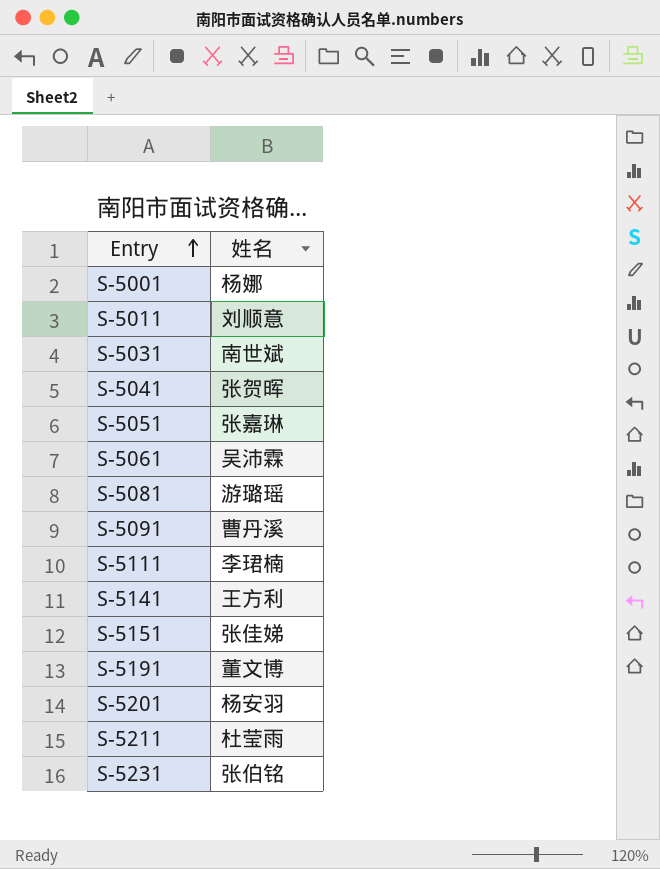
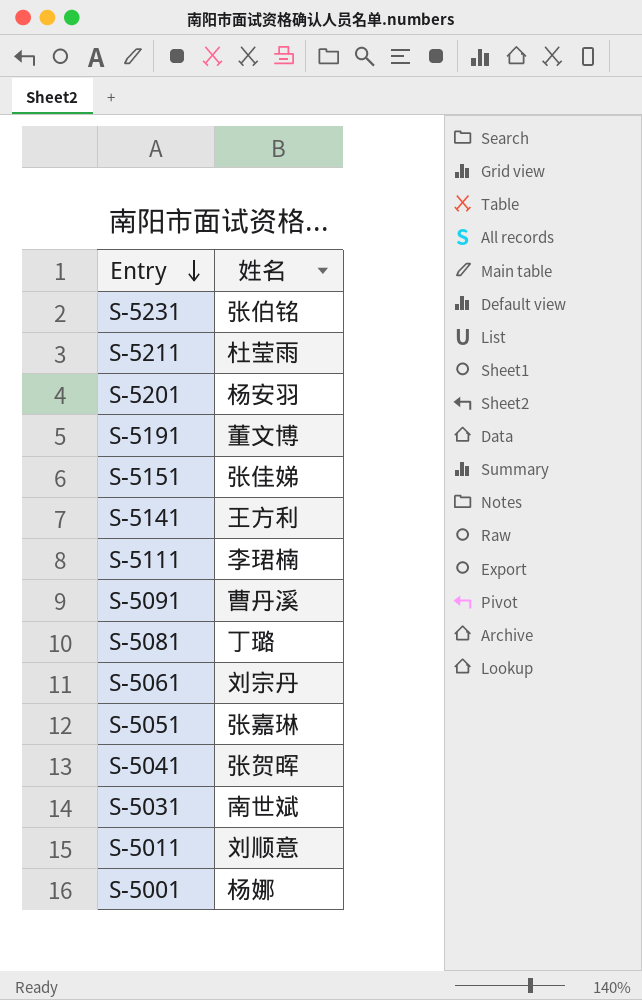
row order: Entry ascending -> Entry descending
S-5081 | 姓名: 游璐瑶 -> 丁璐
S-5061 | 姓名: 吴沛霖 -> 刘宗丹

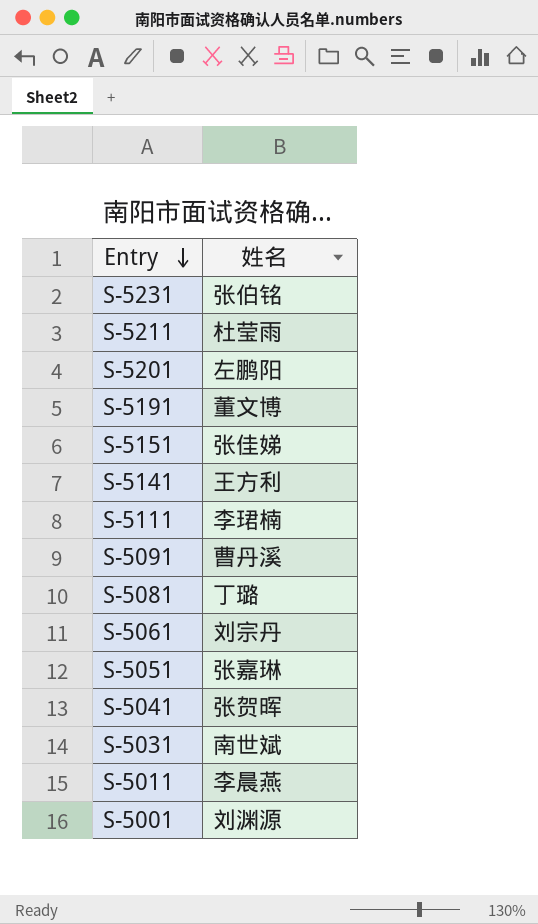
S-5201 | 姓名: 杨安羽 -> 左鹏阳
S-5011 | 姓名: 刘顺意 -> 李晨燕
S-5001 | 姓名: 杨娜 -> 刘渊源

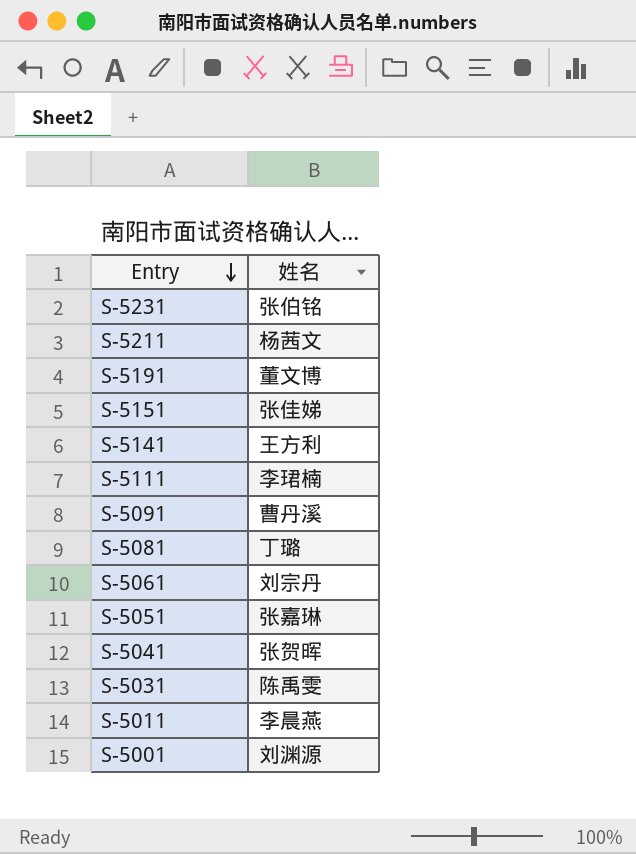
row S-5201: 左鹏阳 -> none
S-5211 | 姓名: 杜莹雨 -> 杨茜文
S-5031 | 姓名: 南世斌 -> 陈禹雯

